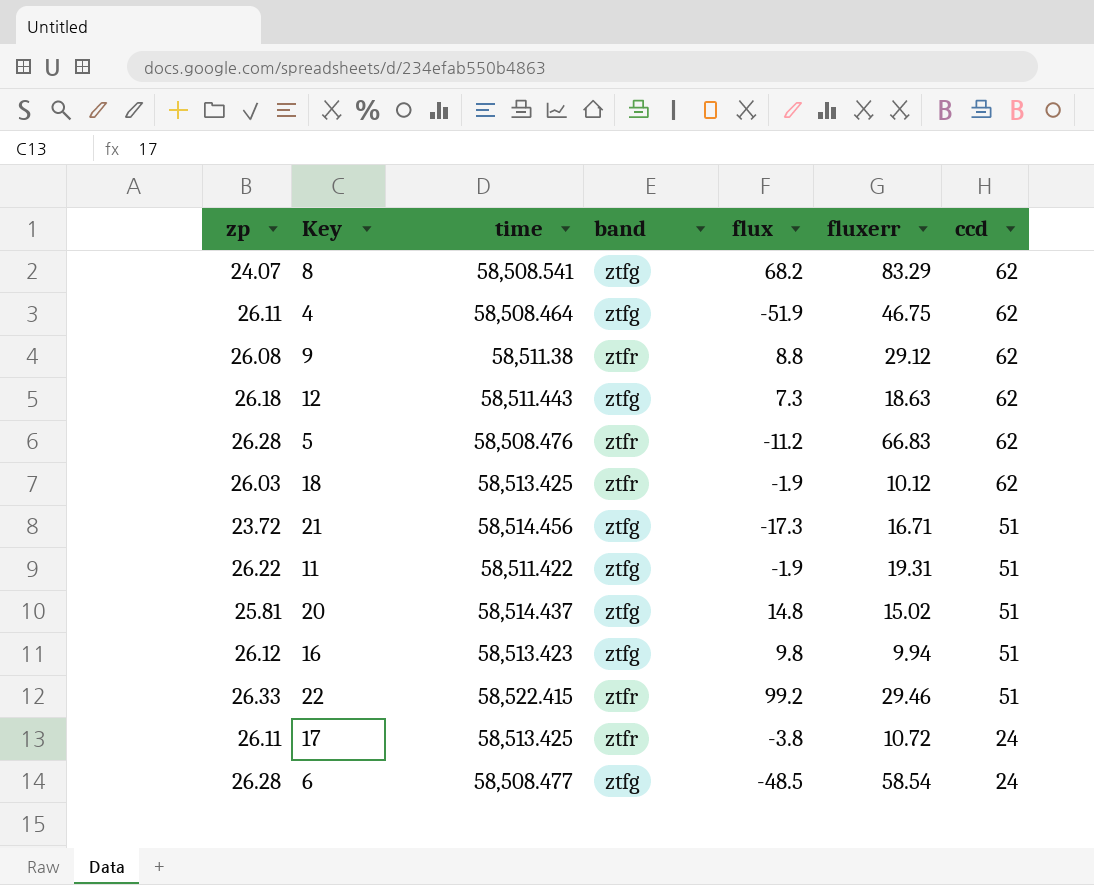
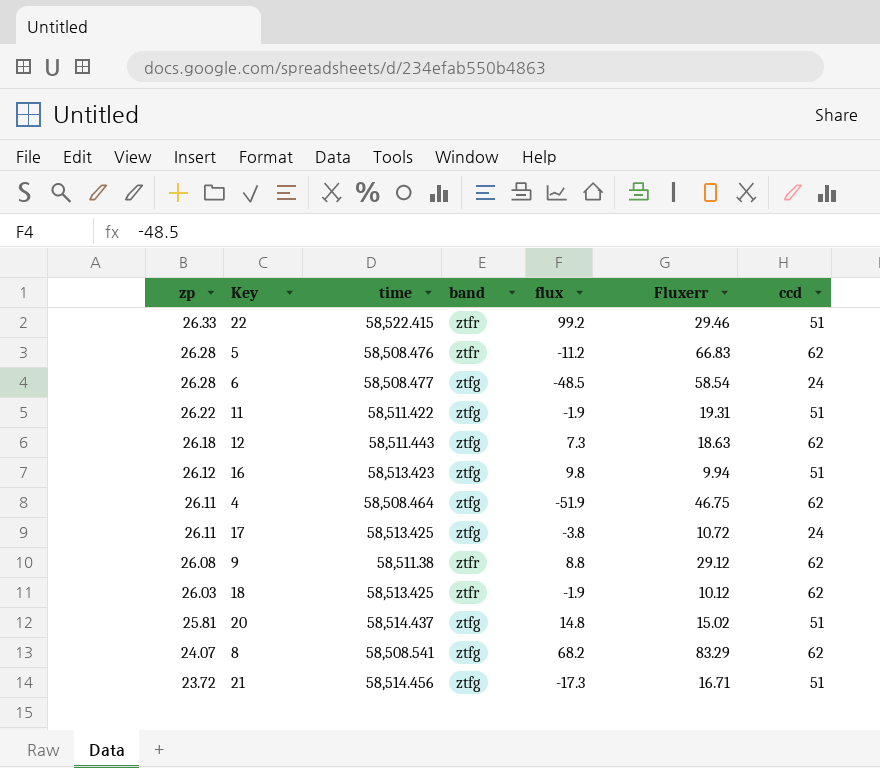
row order: ccd descending -> zp descending
column name: fluxerr -> Fluxerr
17 | band: ztfr -> ztfg

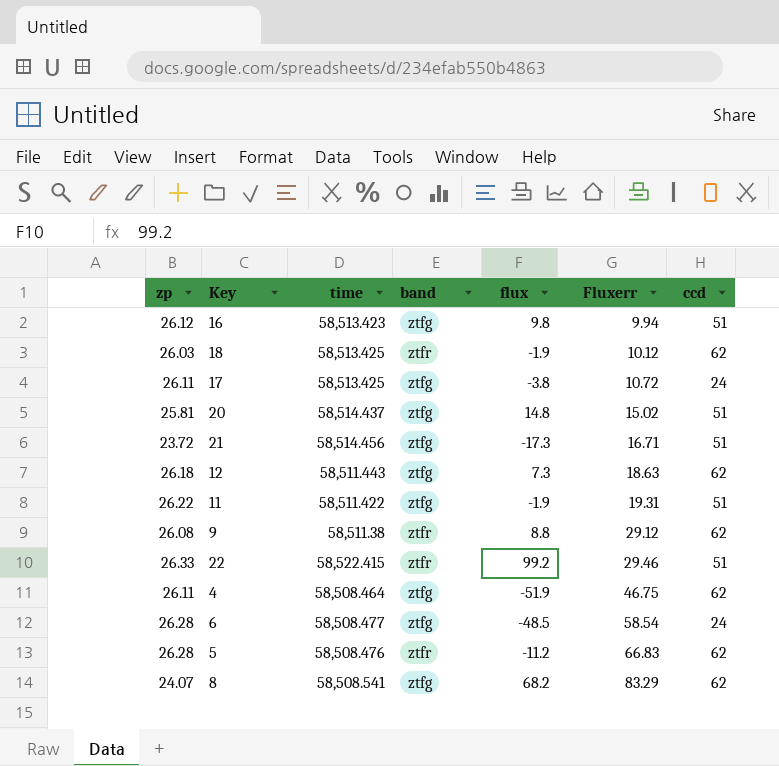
row order: zp descending -> Fluxerr ascending

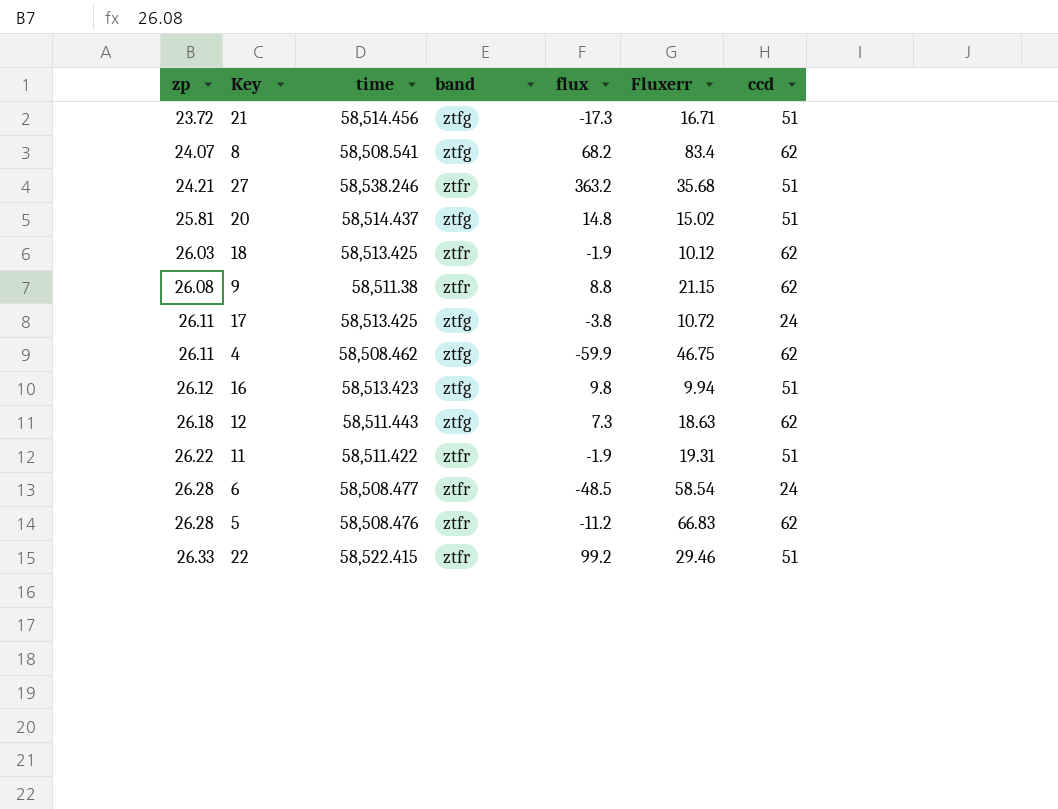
row order: Fluxerr ascending -> zp ascending
8 | Fluxerr: 83.29 -> 83.4
row 27: none -> 24.21 | 58,538.246 | ztfr | 363.2 | 35.68 | 51
9 | Fluxerr: 29.12 -> 21.15
4 | time: 58,508.464 -> 58,508.462
4 | flux: -51.9 -> -59.9
11 | band: ztfg -> ztfr
6 | band: ztfg -> ztfr

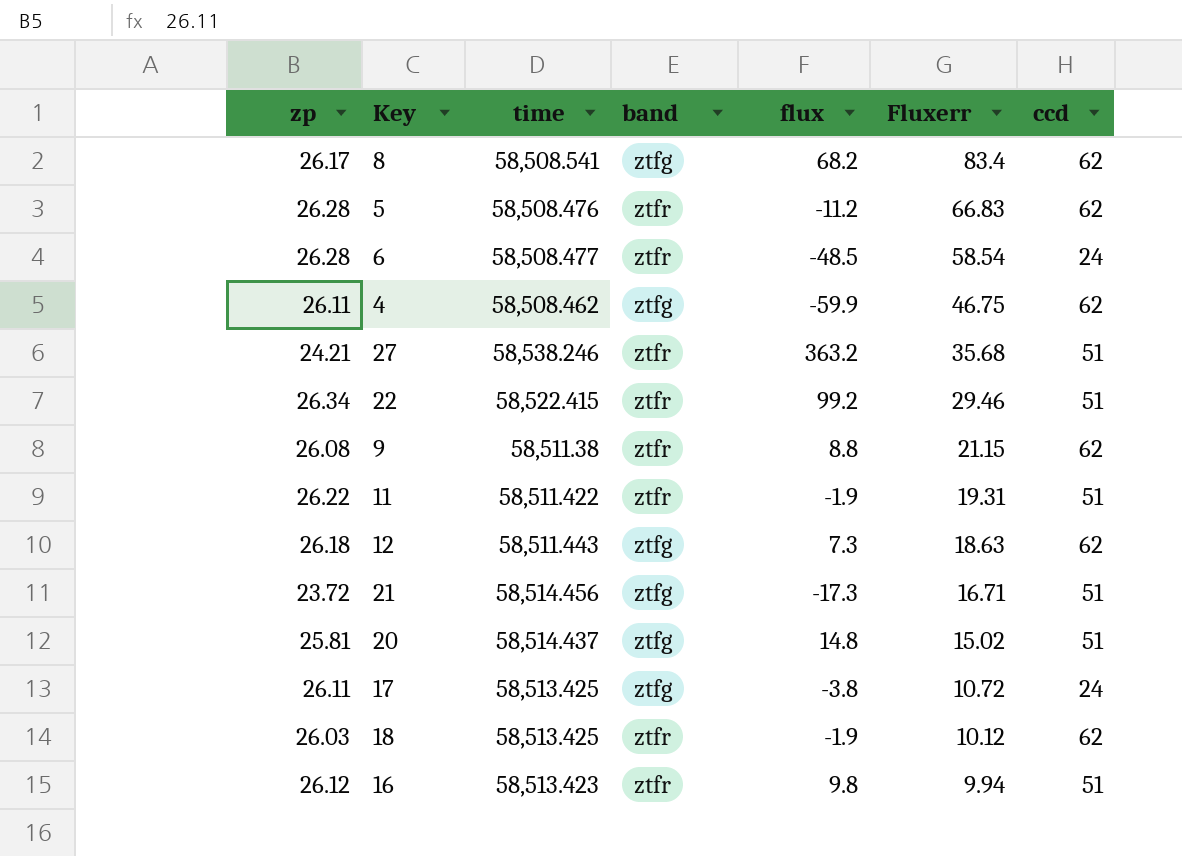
row order: zp ascending -> Fluxerr descending
8 | zp: 24.07 -> 26.17
22 | zp: 26.33 -> 26.34
16 | band: ztfg -> ztfr

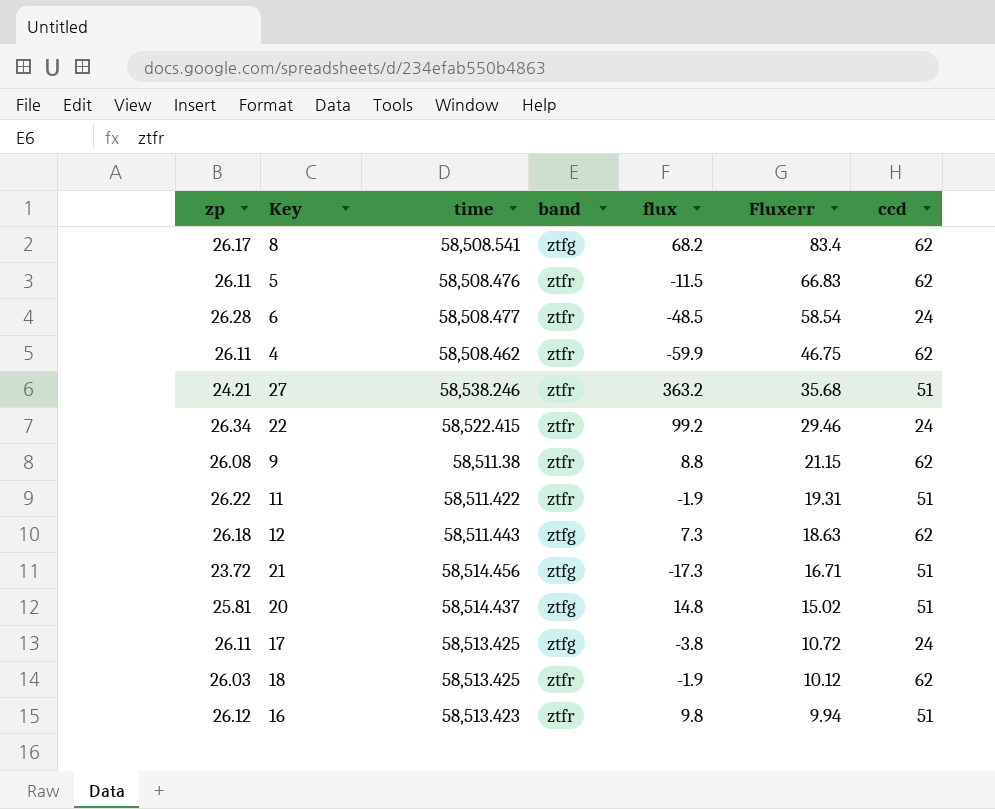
5 | zp: 26.28 -> 26.11
5 | flux: -11.2 -> -11.5
4 | band: ztfg -> ztfr
22 | ccd: 51 -> 24

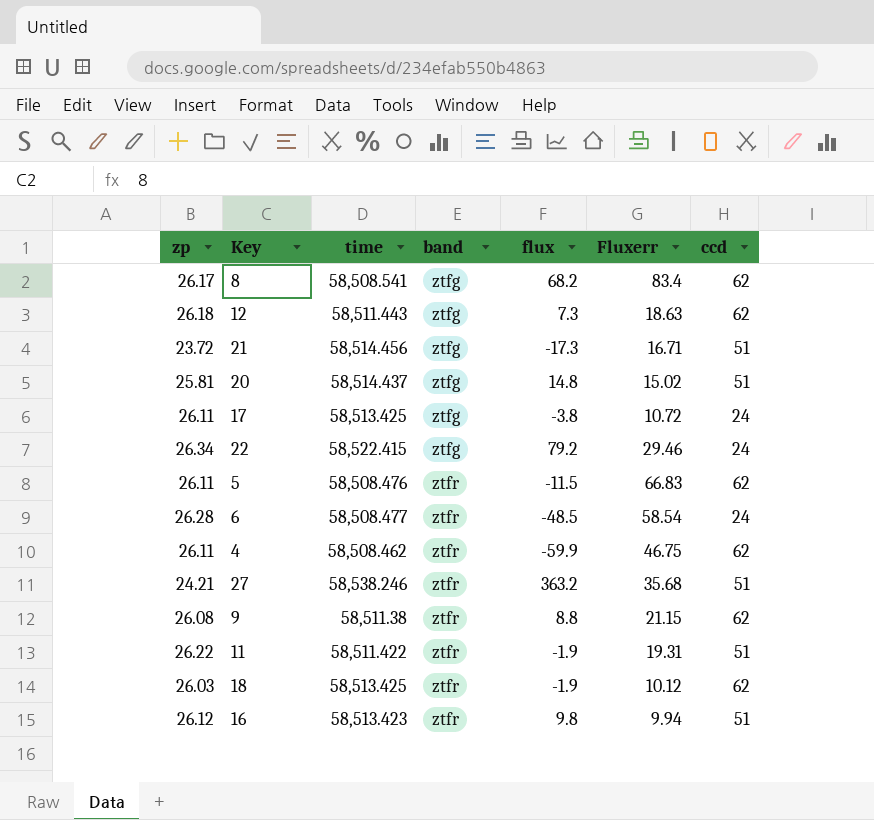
row order: Fluxerr descending -> band ascending
22 | band: ztfr -> ztfg
22 | flux: 99.2 -> 79.2

